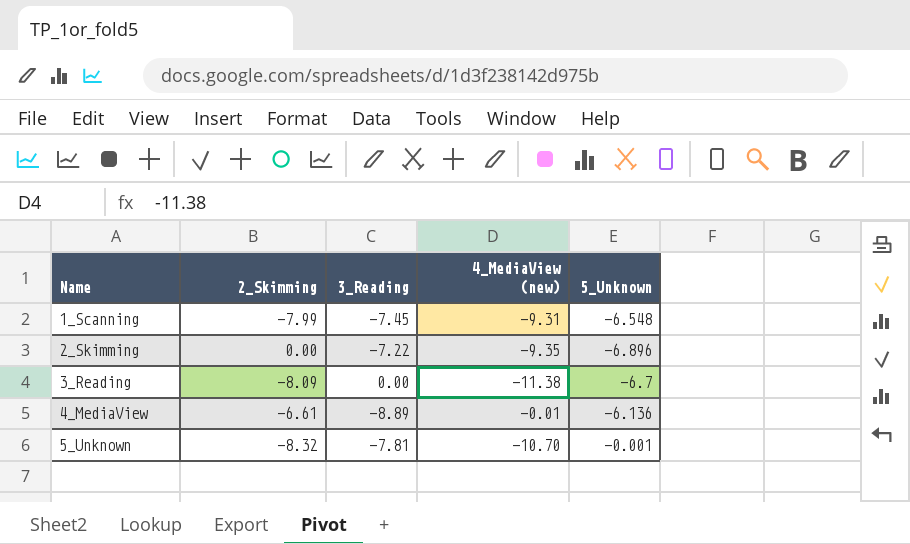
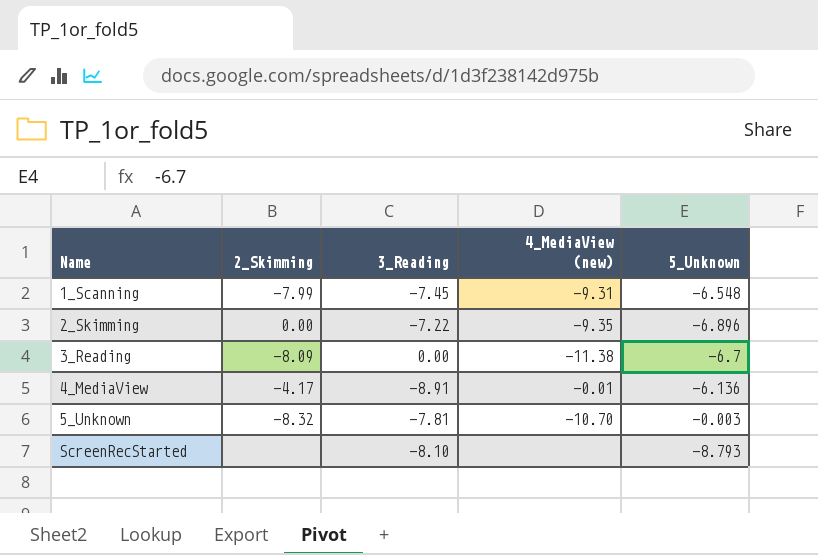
4_MediaView | 2_Skimming: -6.61 -> -4.17
4_MediaView | 3_Reading: -8.89 -> -8.91
5_Unknown | 5_Unknown: -0.001 -> -0.003
row ScreenRecStarted: none -> none | -8.10 | none | -8.793

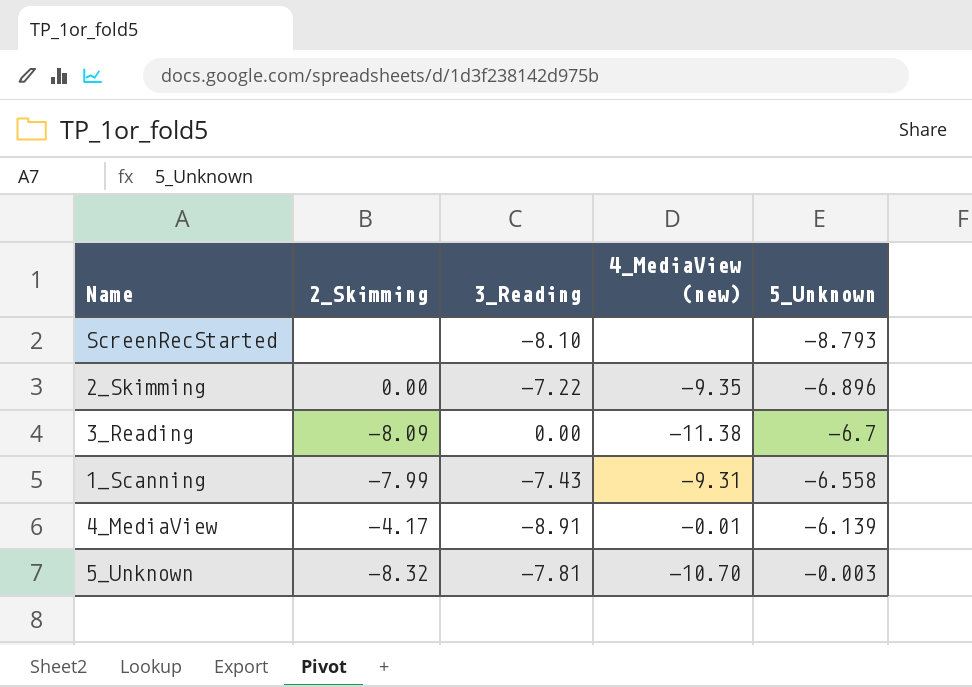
row order: Name ascending -> 5_Unknown ascending
1_Scanning | 3_Reading: -7.45 -> -7.43
1_Scanning | 5_Unknown: -6.548 -> -6.558
4_MediaView | 5_Unknown: -6.136 -> -6.139

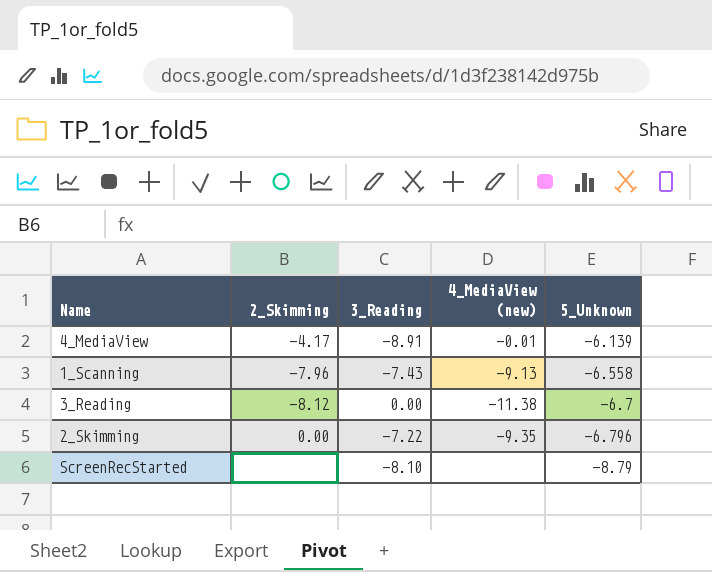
row order: 5_Unknown ascending -> 5_Unknown descending
row 5_Unknown: -8.32 | -7.81 | -10.70 | -0.003 -> none
1_Scanning | 2_Skimming: -7.99 -> -7.96
1_Scanning | 4_MediaView (new): -9.31 -> -9.13
3_Reading | 2_Skimming: -8.09 -> -8.12
2_Skimming | 5_Unknown: -6.896 -> -6.796
ScreenRecStarted | 5_Unknown: -8.793 -> -8.79

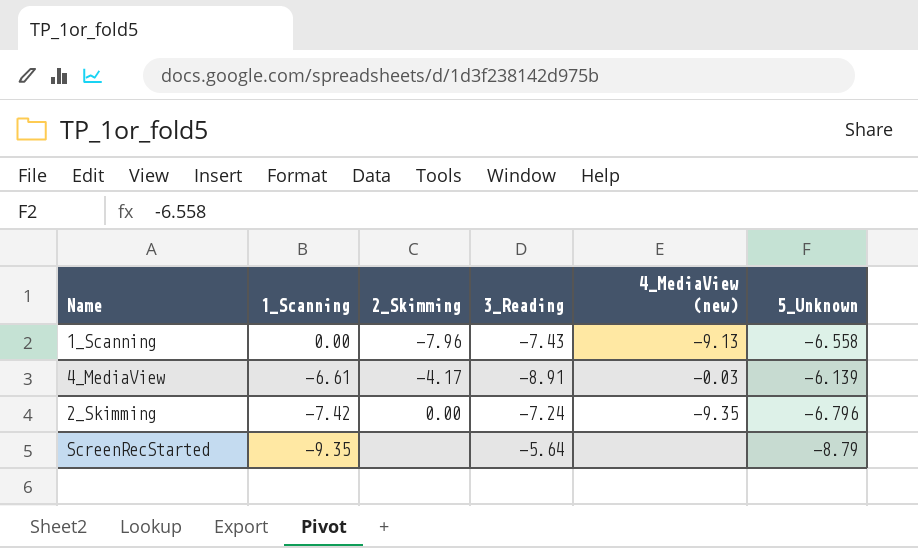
row order: 5_Unknown descending -> 1_Scanning descending
column 1_Scanning | position: none -> 2
row 3_Reading: -8.12 | 0.00 | -11.38 | -6.7 -> none
4_MediaView | 4_MediaView (new): -0.01 -> -0.03
2_Skimming | 3_Reading: -7.22 -> -7.24
ScreenRecStarted | 3_Reading: -8.10 -> -5.64

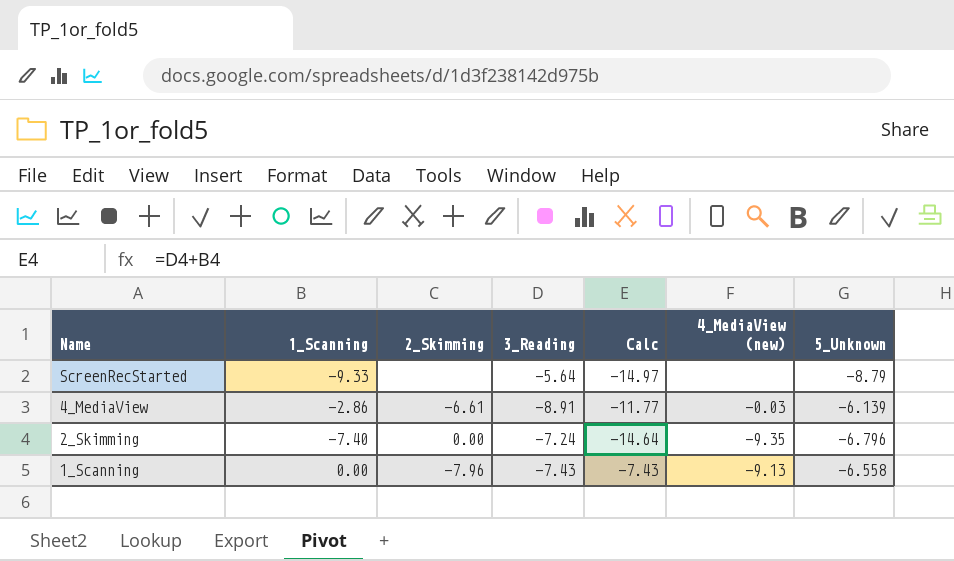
row order: 1_Scanning descending -> Name descending
column Calc | formula: none -> [1_Scanning] + [3_Reading]
ScreenRecStarted | 1_Scanning: -9.35 -> -9.33
4_MediaView | 1_Scanning: -6.61 -> -2.86
4_MediaView | 2_Skimming: -4.17 -> -6.61
2_Skimming | 1_Scanning: -7.42 -> -7.40

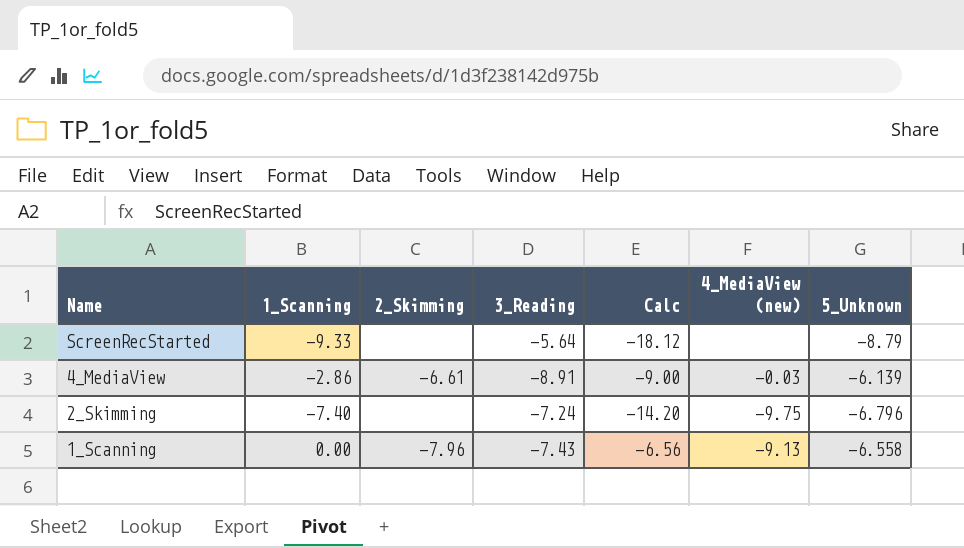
column Calc | formula: [1_Scanning] + [3_Reading] -> [1_Scanning] + [5_Unknown]
2_Skimming | 2_Skimming: 0.00 -> none
2_Skimming | 4_MediaView (new): -9.35 -> -9.75

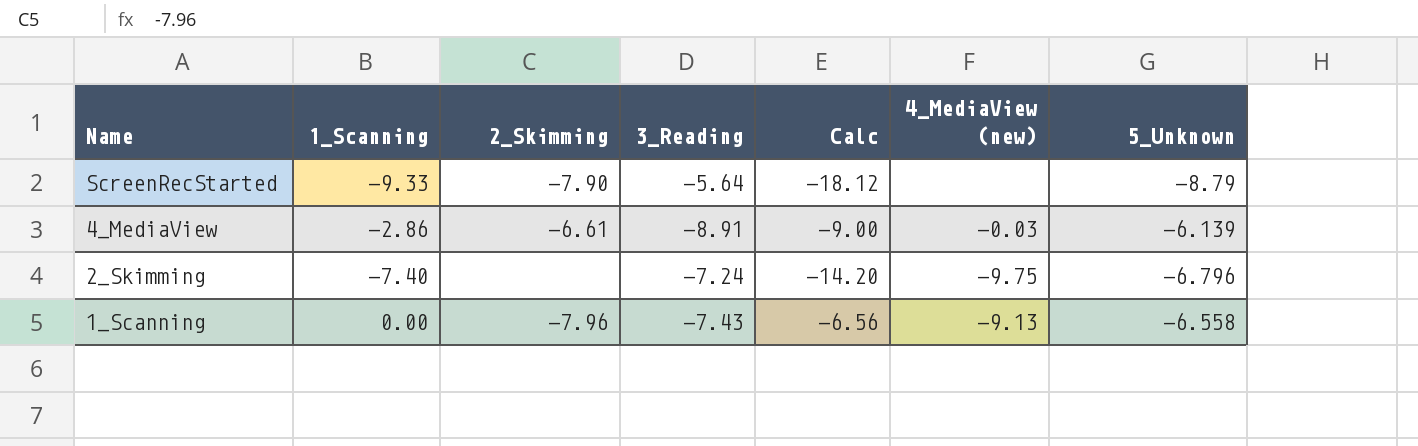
ScreenRecStarted | 2_Skimming: none -> -7.90

